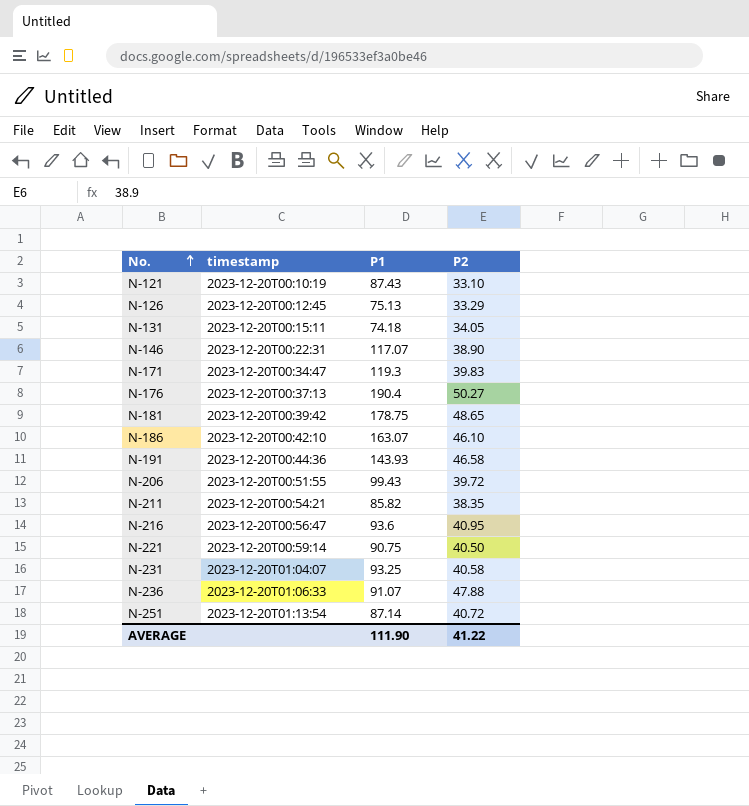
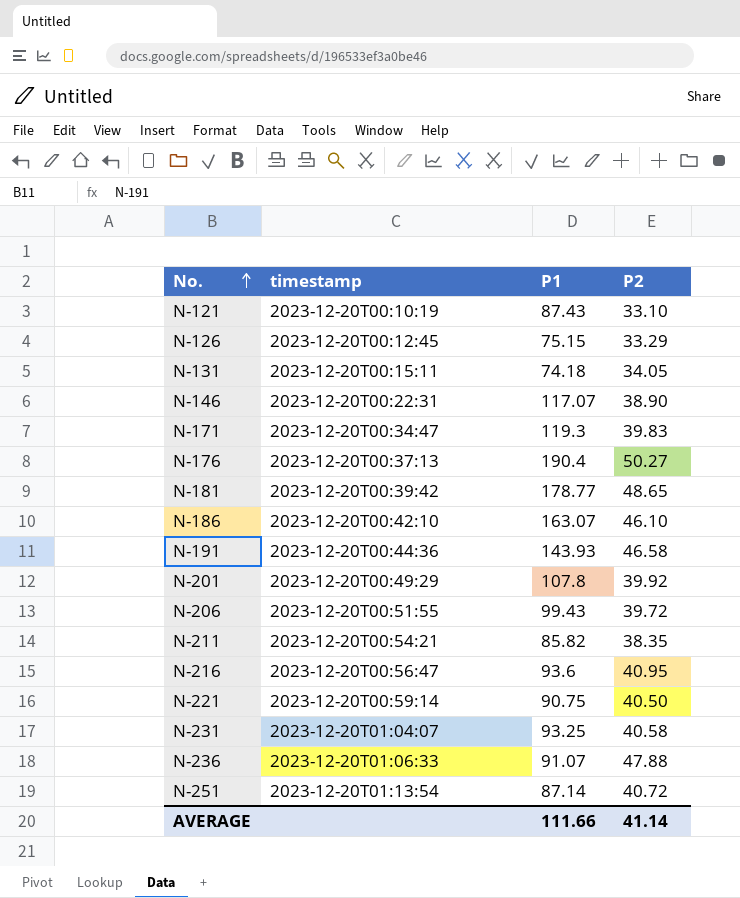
N-126 | P1: 75.13 -> 75.15
N-181 | P1: 178.75 -> 178.77
row N-201: none -> 2023-12-20T00:49:29 | 107.8 | 39.92
AVERAGE | P1: 111.90 -> 111.66
AVERAGE | P2: 41.22 -> 41.14

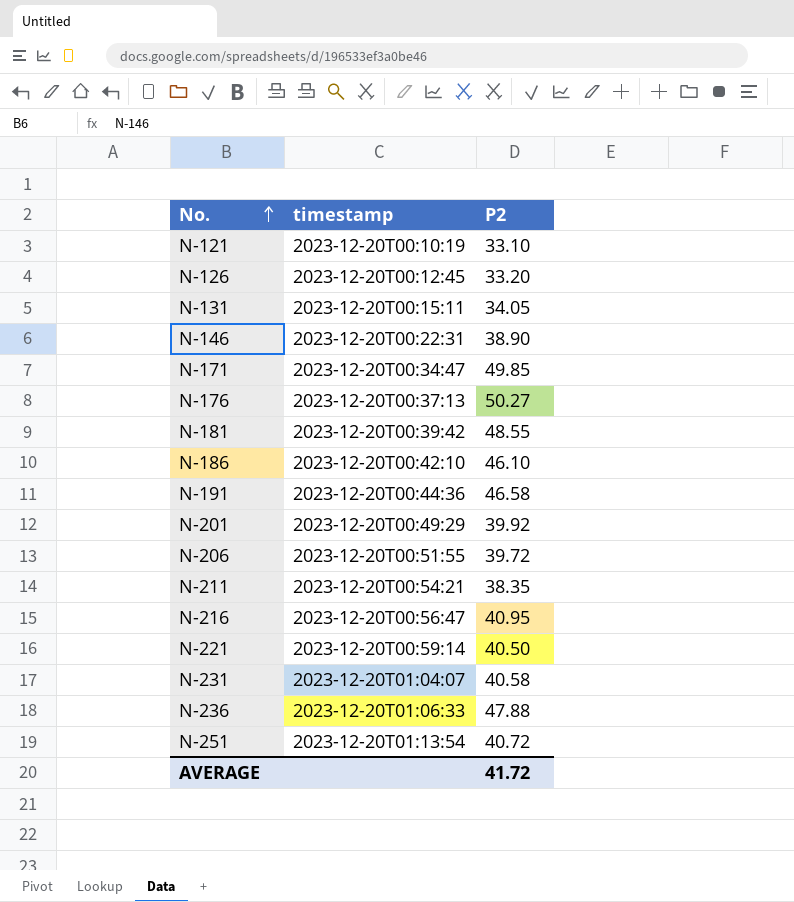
column P1 | position: 3 -> none
N-126 | P2: 33.29 -> 33.20
N-171 | P2: 39.83 -> 49.85
N-181 | P2: 48.65 -> 48.55
AVERAGE | P2: 41.14 -> 41.72

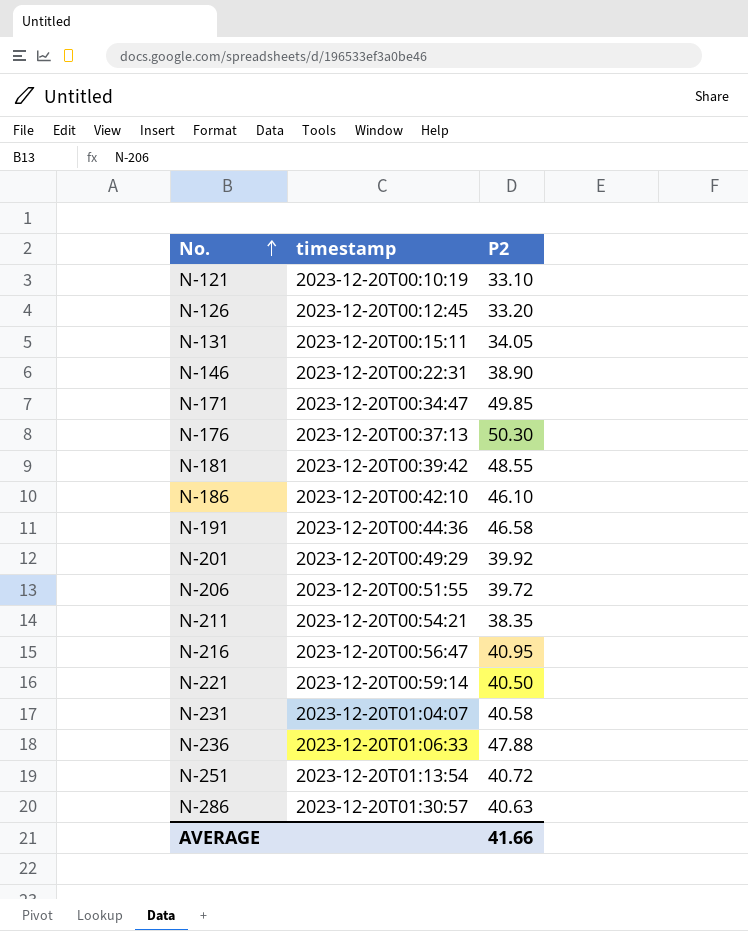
N-176 | P2: 50.27 -> 50.30
row N-286: none -> 2023-12-20T01:30:57 | 40.63
AVERAGE | P2: 41.72 -> 41.66

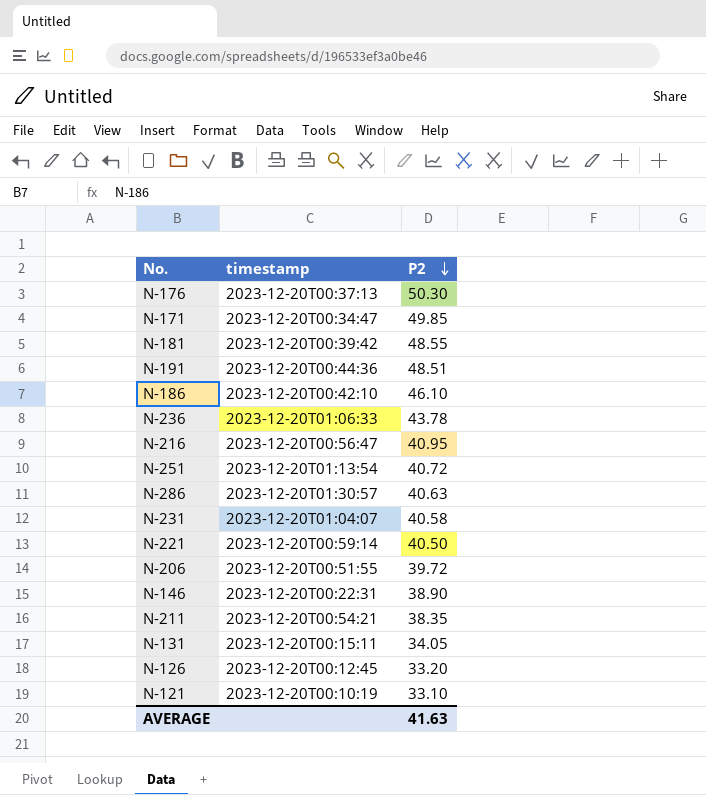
row order: No. ascending -> P2 descending
row N-201: 2023-12-20T00:49:29 | 39.92 -> none
N-191 | P2: 46.58 -> 48.51
N-236 | P2: 47.88 -> 43.78
AVERAGE | P2: 41.66 -> 41.63

